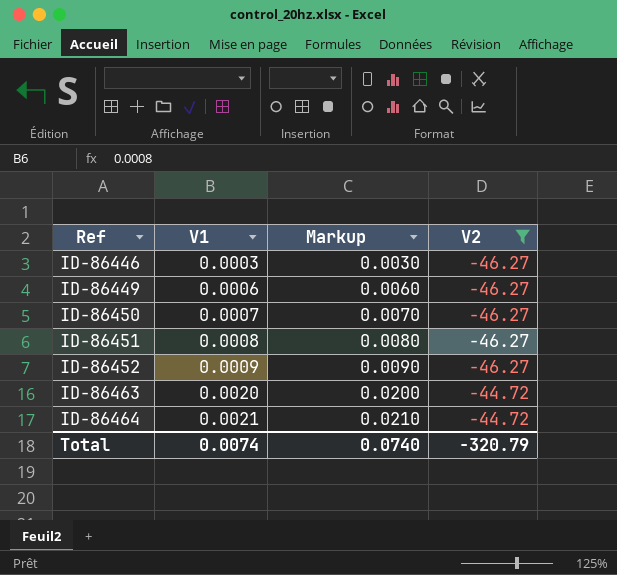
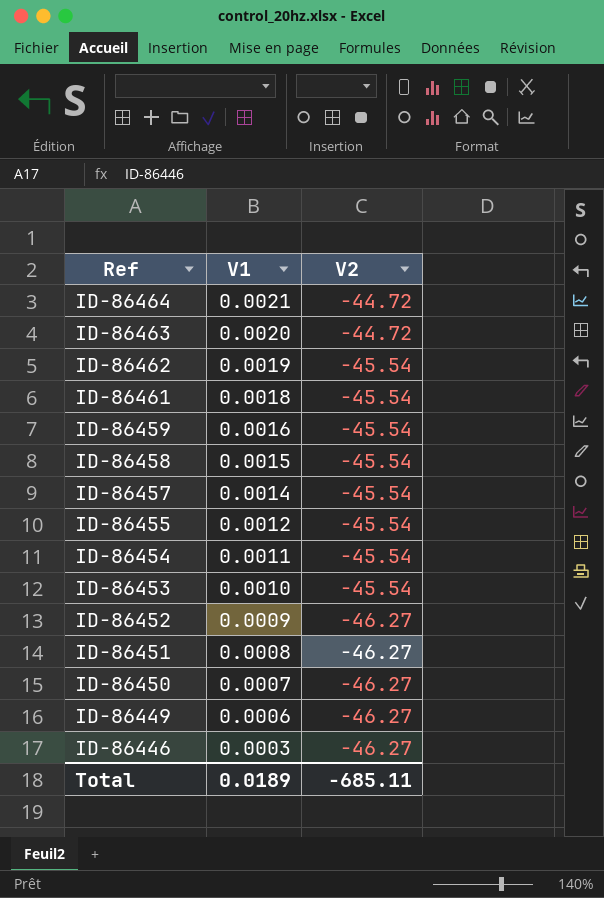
filter: V2 != -45.54 -> none
row order: Ref ascending -> Ref descending
column Markup | formula: [V1] * 10 -> none
Total | V1: 0.0074 -> 0.0189
Total | V2: -320.79 -> -685.11

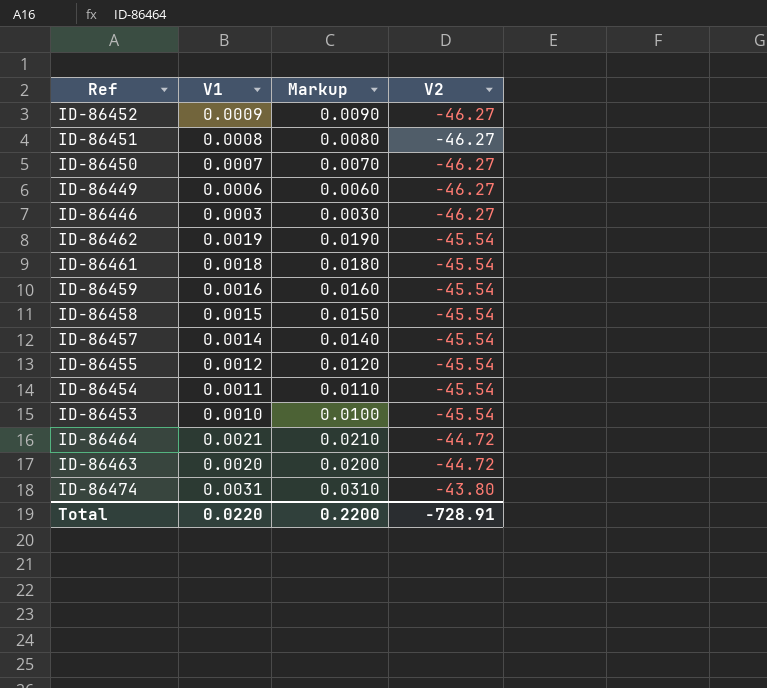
row order: Ref descending -> V2 ascending
column Markup | formula: none -> [V1] * 10
row ID-86474: none -> 0.0031 | 0.0310 | -43.80
Total | V1: 0.0189 -> 0.0220
Total | V2: -685.11 -> -728.91

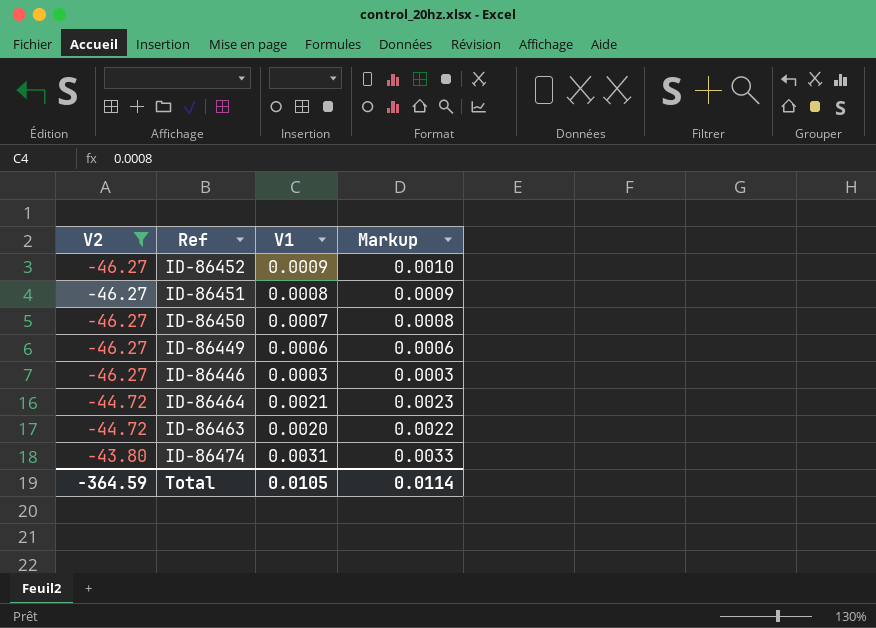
filter: none -> V2 != -45.54
column V2 | position: 4 -> 1
column Markup | formula: [V1] * 10 -> [V1] * 1.08
Total | V2: -728.91 -> -364.59
Total | V1: 0.0220 -> 0.0105
Total | Markup: 0.2200 -> 0.0114

